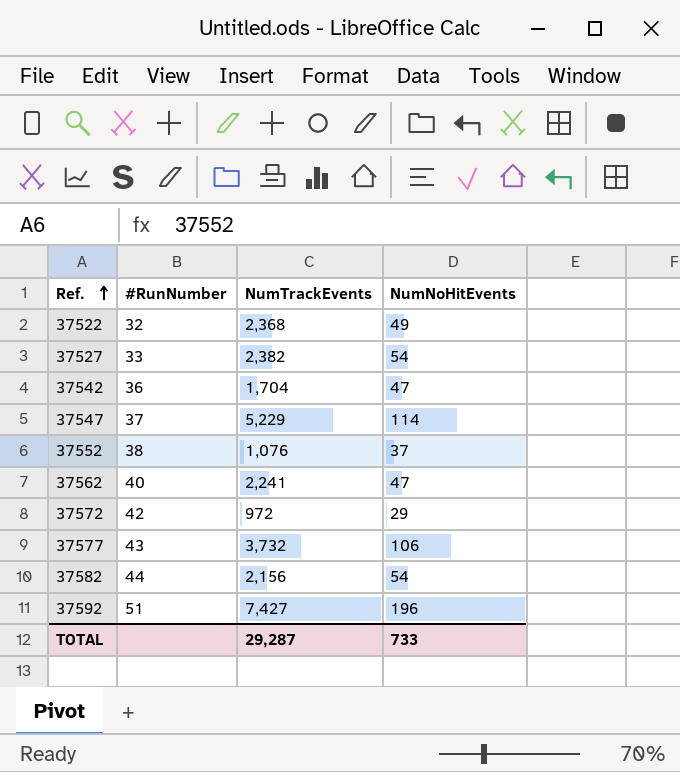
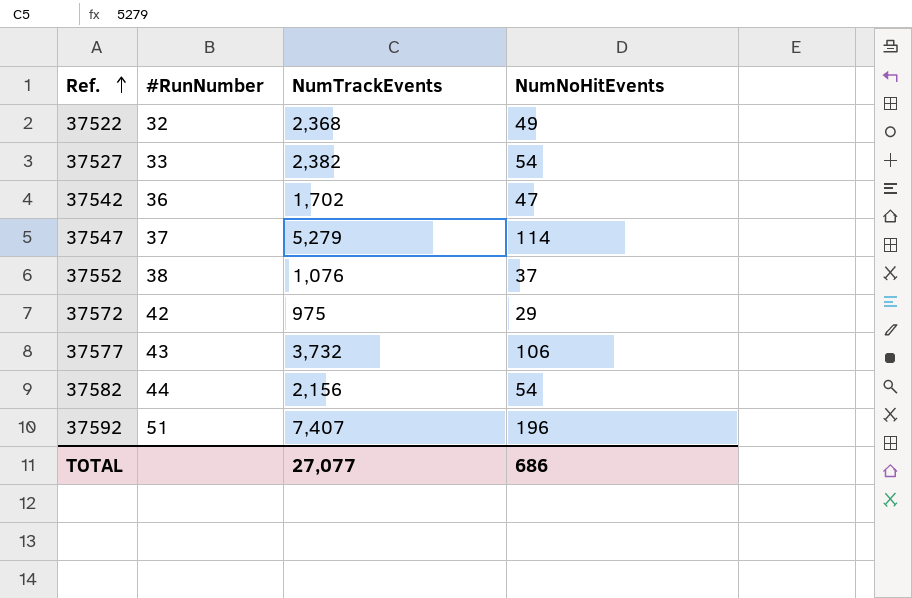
row 37562: 40 | 2,241 | 47 -> none
37542 | NumTrackEvents: 1,704 -> 1,702
37547 | NumTrackEvents: 5,229 -> 5,279
37572 | NumTrackEvents: 972 -> 975
37592 | NumTrackEvents: 7,427 -> 7,407
TOTAL | NumTrackEvents: 29,287 -> 27,077
TOTAL | NumNoHitEvents: 733 -> 686

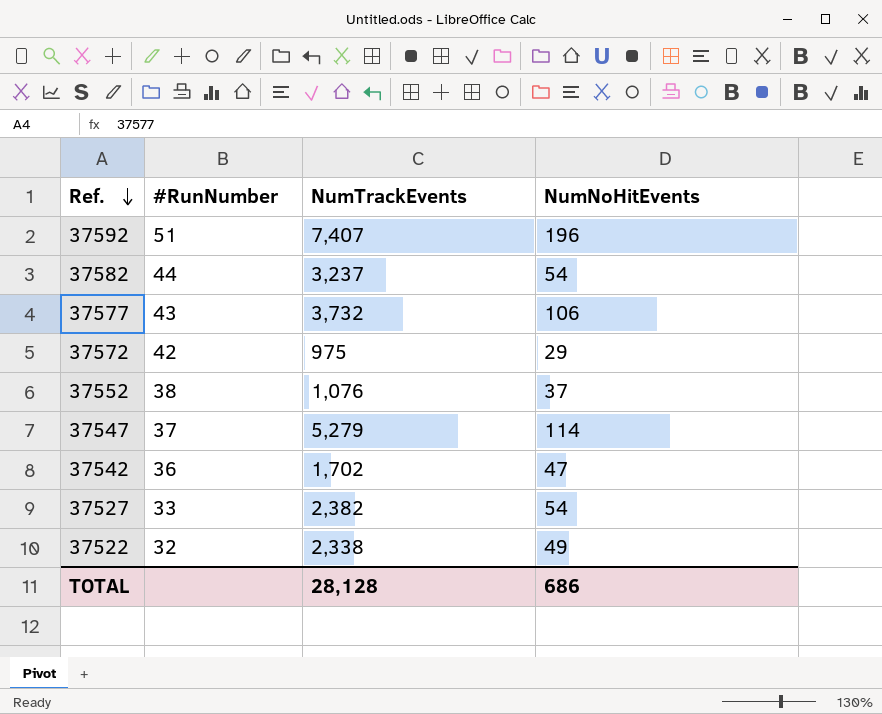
row order: Ref. ascending -> Ref. descending
37582 | NumTrackEvents: 2,156 -> 3,237
37522 | NumTrackEvents: 2,368 -> 2,338
TOTAL | NumTrackEvents: 27,077 -> 28,128

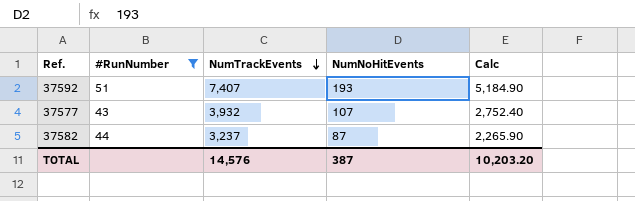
filter: none -> #RunNumber >= 43
row order: Ref. descending -> NumTrackEvents descending
column Calc | formula: none -> [NumTrackEvents] * 0.7
37592 | NumNoHitEvents: 196 -> 193
37577 | NumTrackEvents: 3,732 -> 3,932
37577 | NumNoHitEvents: 106 -> 107
37582 | NumNoHitEvents: 54 -> 87
TOTAL | NumTrackEvents: 28,128 -> 14,576
TOTAL | NumNoHitEvents: 686 -> 387

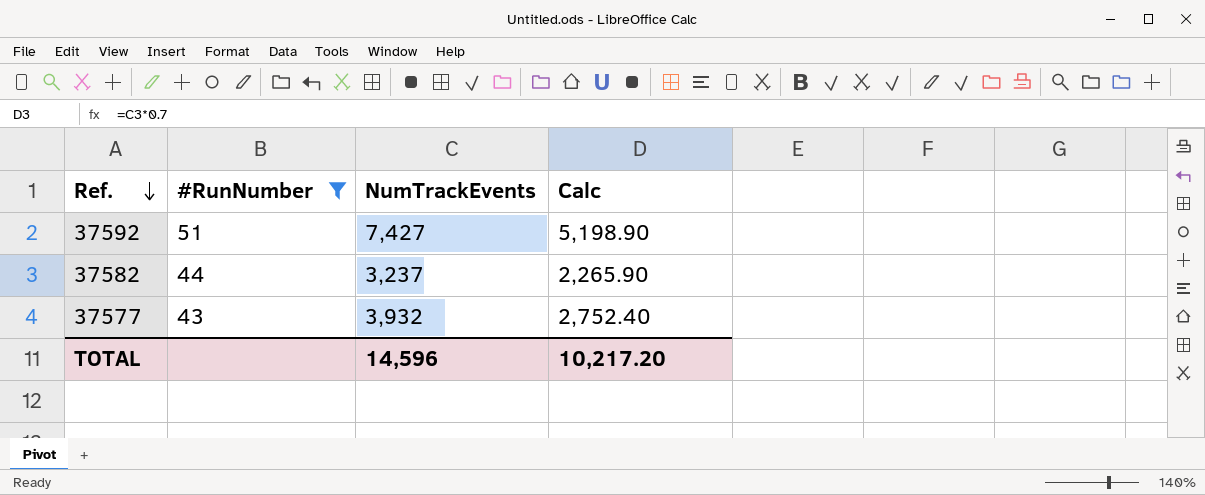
row order: NumTrackEvents descending -> Ref. descending
column NumNoHitEvents | position: 4 -> none
37592 | NumTrackEvents: 7,407 -> 7,427
37592 | Calc: 5,184.90 -> 5,198.90
TOTAL | NumTrackEvents: 14,576 -> 14,596
TOTAL | Calc: 10,203.20 -> 10,217.20

